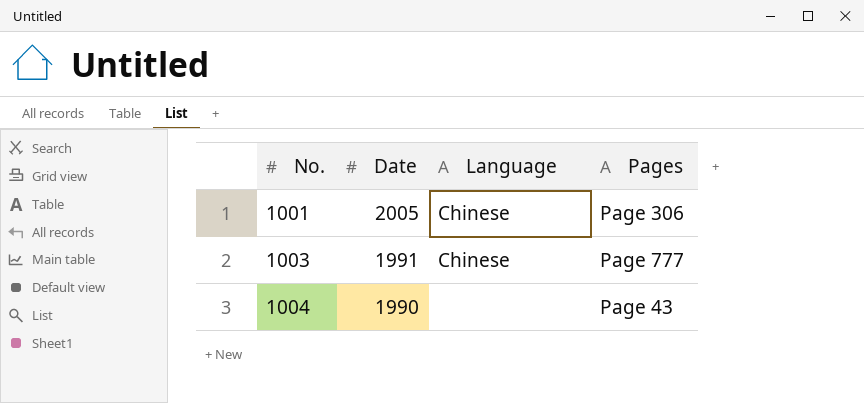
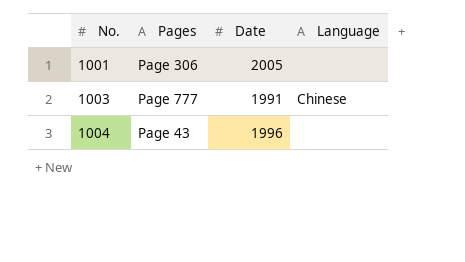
column Pages | position: 4 -> 2
1001 | Language: Chinese -> none
1004 | Date: 1990 -> 1996

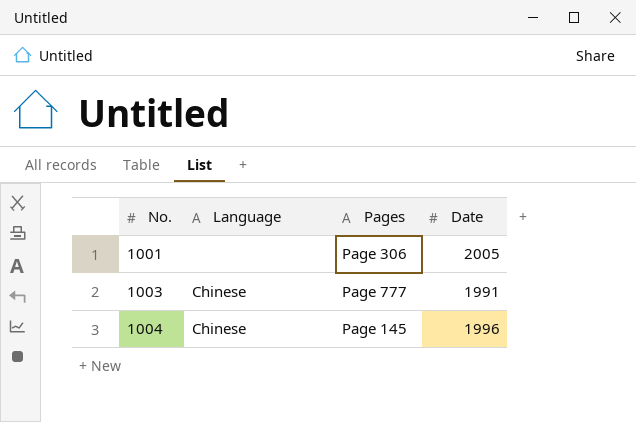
column Language | position: 4 -> 2
1004 | Language: none -> Chinese
1004 | Pages: Page 43 -> Page 145

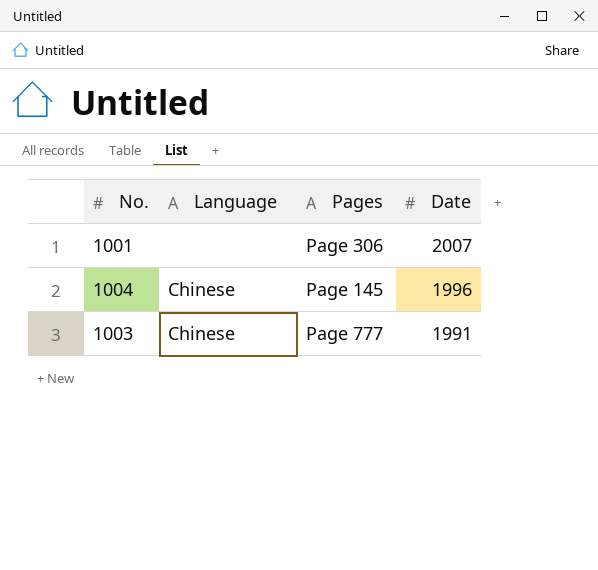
row order: No. ascending -> Date descending
1001 | Date: 2005 -> 2007

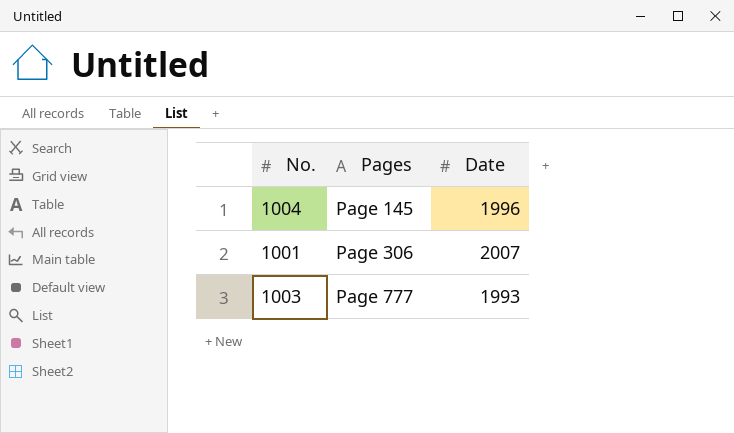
row order: Date descending -> Pages ascending
column Language | position: 2 -> none
1003 | Date: 1991 -> 1993

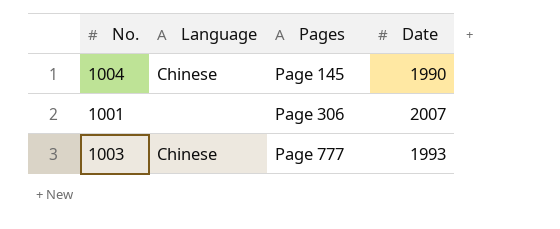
column Language | position: none -> 2
1004 | Date: 1996 -> 1990

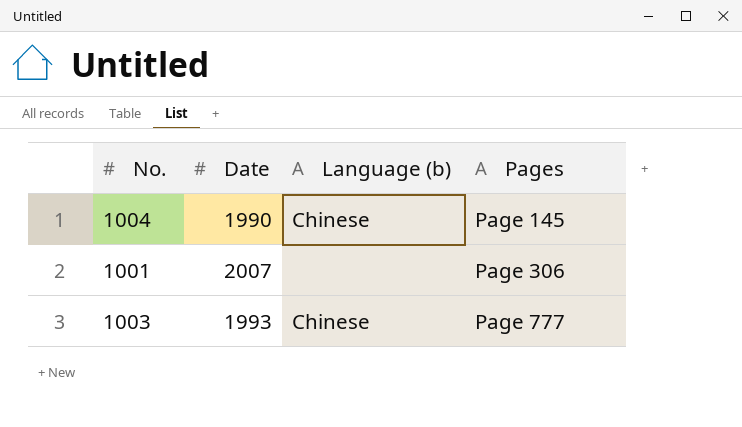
column Date | position: 4 -> 2
column name: Language -> Language (b)

